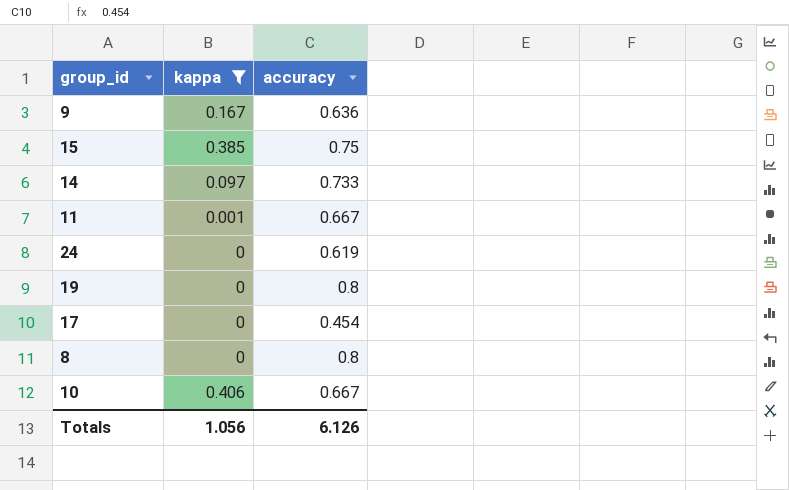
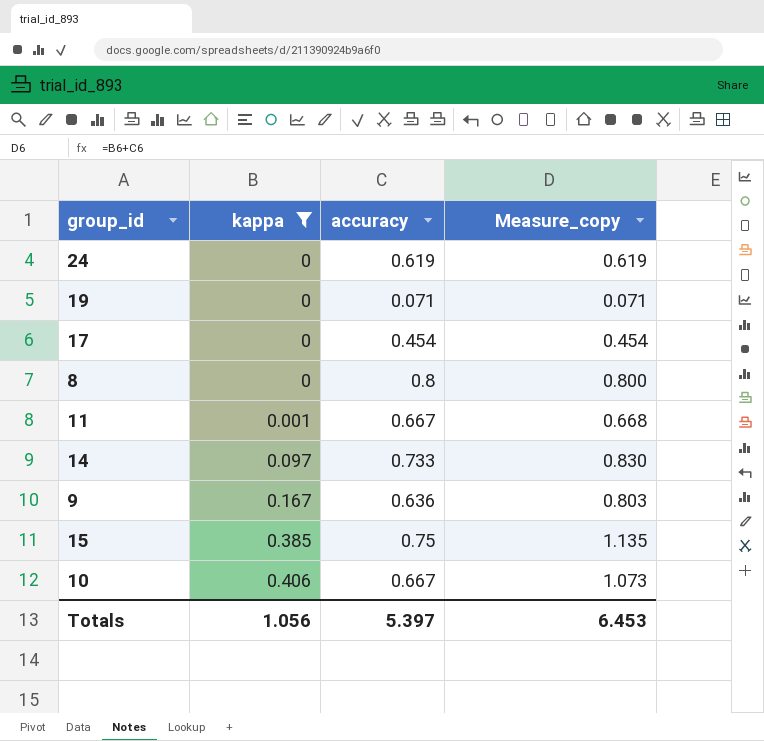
row order: none -> kappa ascending
column Measure_copy | formula: none -> [kappa] + [accuracy]
19 | accuracy: 0.8 -> 0.071
Totals | accuracy: 6.126 -> 5.397

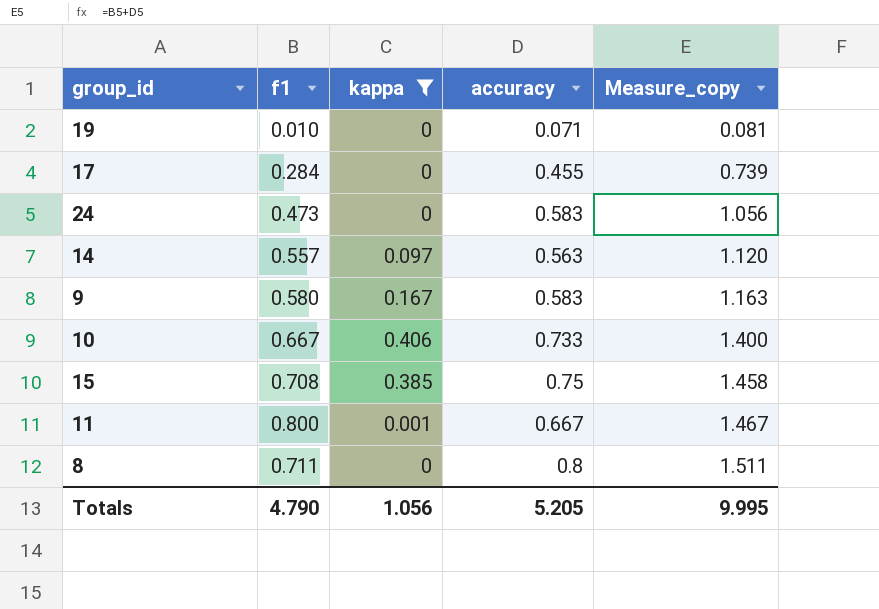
row order: kappa ascending -> Measure_copy ascending
column f1 | position: none -> 2
column Measure_copy | formula: [kappa] + [accuracy] -> [f1] + [accuracy]
17 | accuracy: 0.454 -> 0.455
24 | accuracy: 0.619 -> 0.583
14 | accuracy: 0.733 -> 0.563
9 | accuracy: 0.636 -> 0.583
10 | accuracy: 0.667 -> 0.733
Totals | accuracy: 5.397 -> 5.205
Totals | Measure_copy: 6.453 -> 9.995

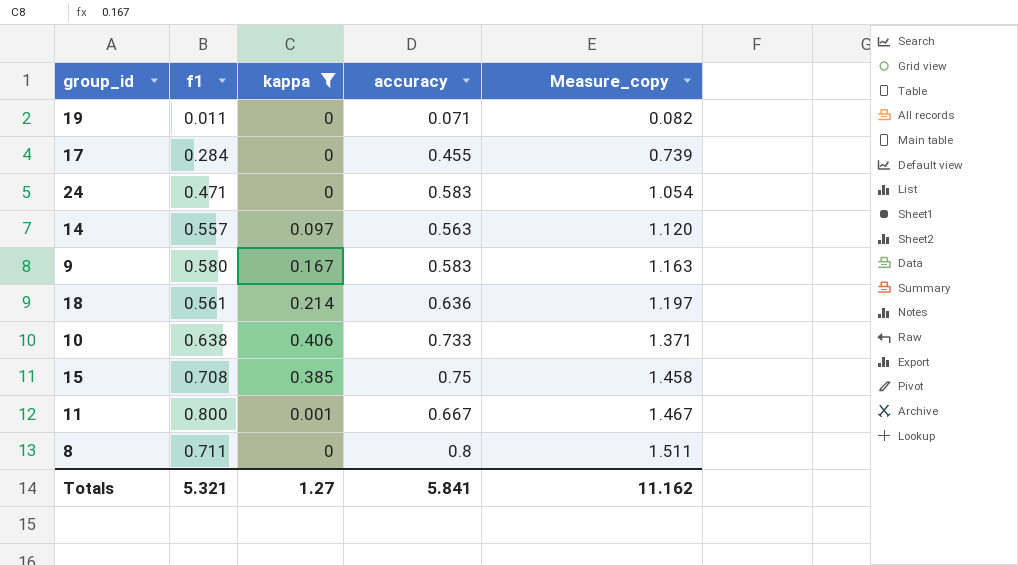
19 | f1: 0.010 -> 0.011
19 | Measure_copy: 0.081 -> 0.082
24 | f1: 0.473 -> 0.471
24 | Measure_copy: 1.056 -> 1.054
row 18: none -> 0.561 | 0.214 | 0.636 | 1.197
10 | f1: 0.667 -> 0.638
10 | Measure_copy: 1.400 -> 1.371
Totals | f1: 4.790 -> 5.321
Totals | kappa: 1.056 -> 1.27
Totals | accuracy: 5.205 -> 5.841
Totals | Measure_copy: 9.995 -> 11.162

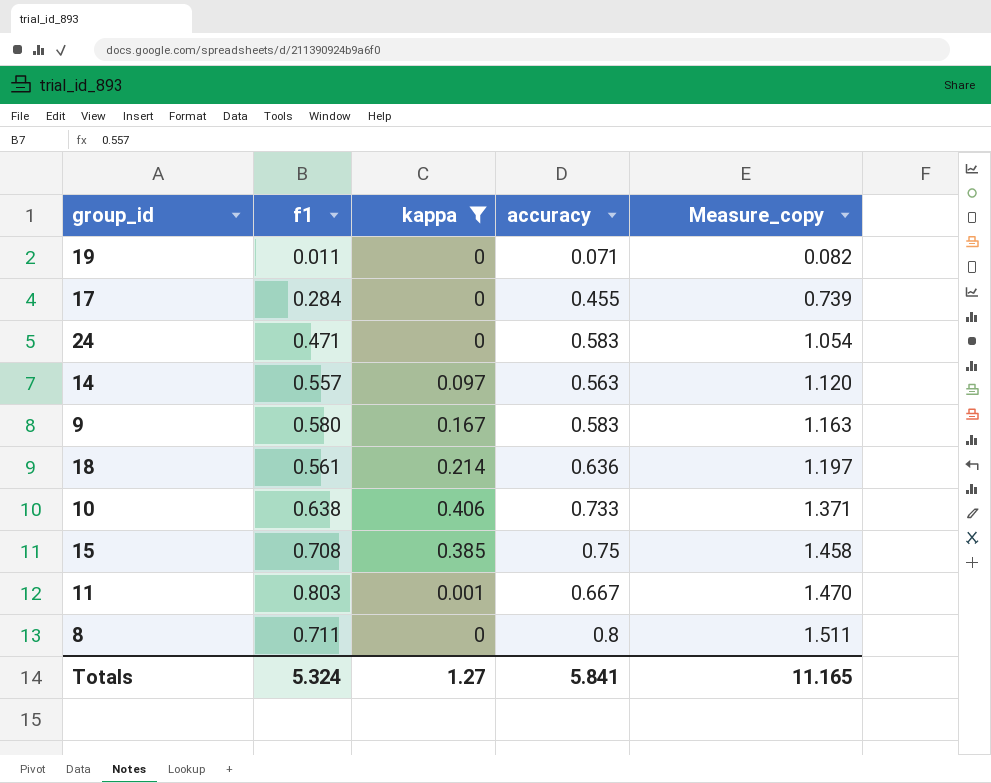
11 | f1: 0.800 -> 0.803
11 | Measure_copy: 1.467 -> 1.470
Totals | f1: 5.321 -> 5.324
Totals | Measure_copy: 11.162 -> 11.165

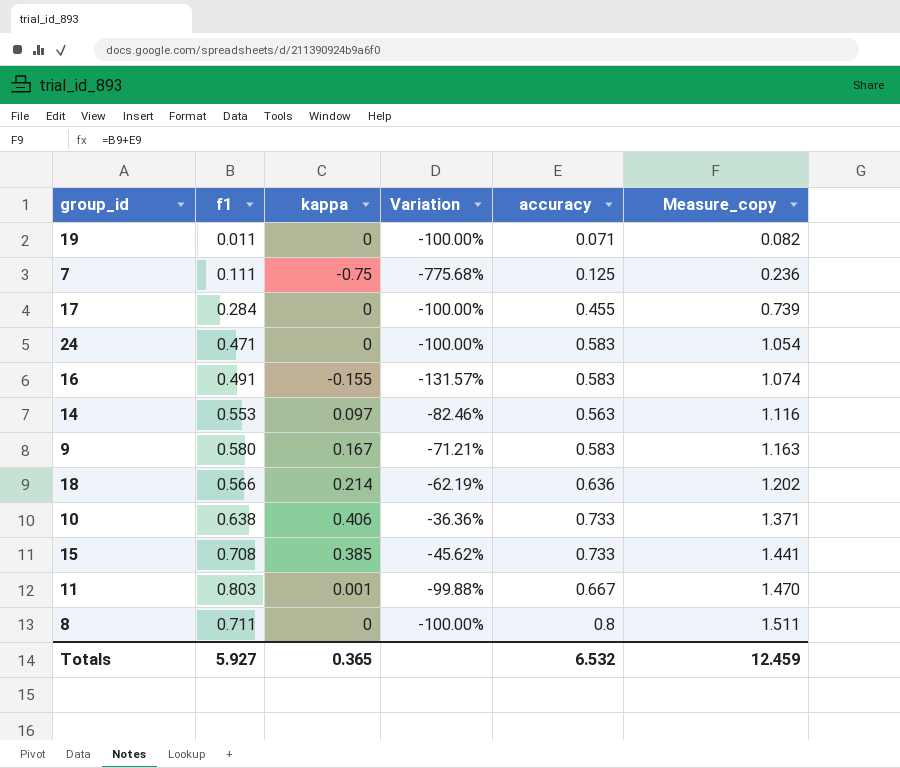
filter: kappa >= 0 -> none
column Variation | formula: none -> ([kappa] - [f1]) / [f1]
14 | f1: 0.557 -> 0.553
14 | Measure_copy: 1.120 -> 1.116
18 | f1: 0.561 -> 0.566
18 | Measure_copy: 1.197 -> 1.202
15 | accuracy: 0.75 -> 0.733
15 | Measure_copy: 1.458 -> 1.441
Totals | f1: 5.324 -> 5.927
Totals | kappa: 1.27 -> 0.365
Totals | accuracy: 5.841 -> 6.532
Totals | Measure_copy: 11.165 -> 12.459

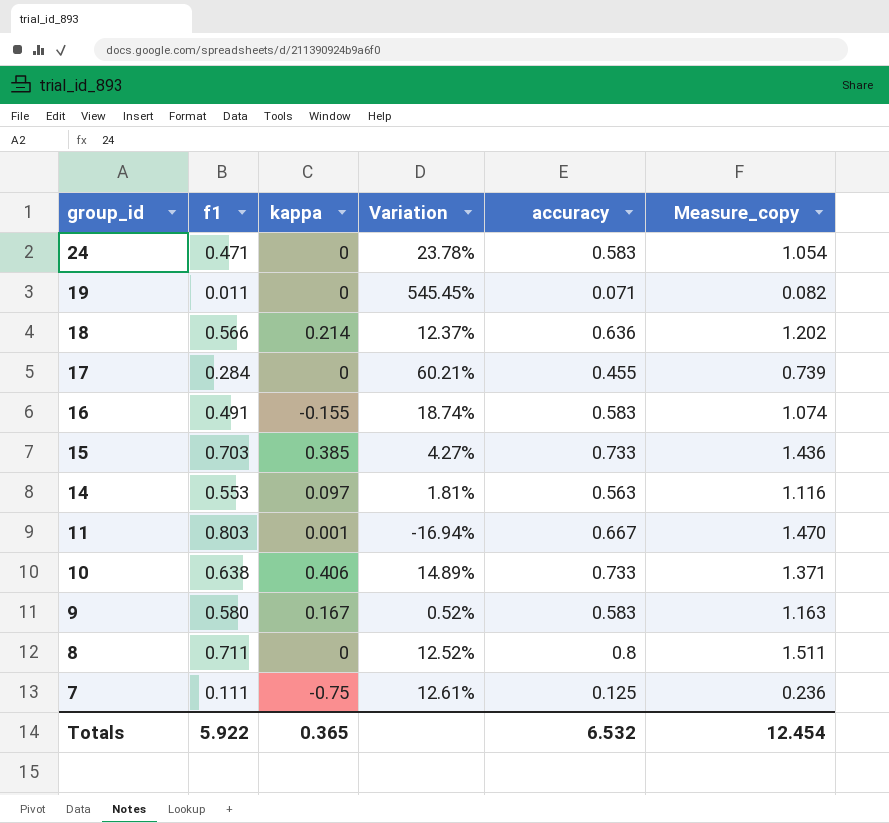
row order: Measure_copy ascending -> group_id descending
column Variation | formula: ([kappa] - [f1]) / [f1] -> ([accuracy] - [f1]) / [f1]
15 | f1: 0.708 -> 0.703
15 | Measure_copy: 1.441 -> 1.436
Totals | f1: 5.927 -> 5.922
Totals | Measure_copy: 12.459 -> 12.454

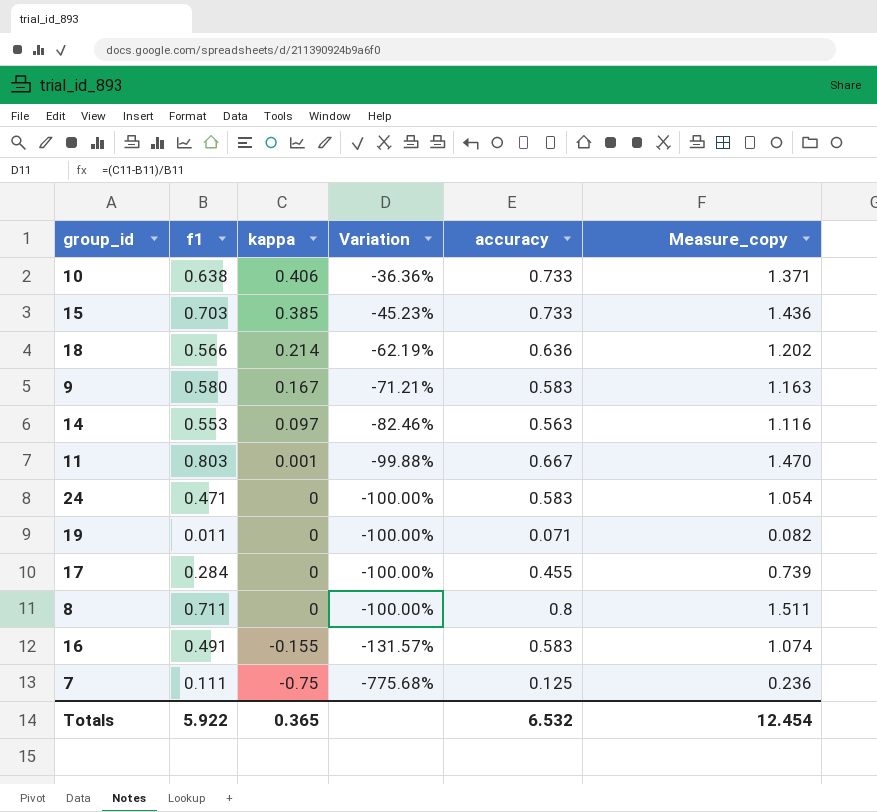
row order: group_id descending -> kappa descending
column Variation | formula: ([accuracy] - [f1]) / [f1] -> ([kappa] - [f1]) / [f1]

